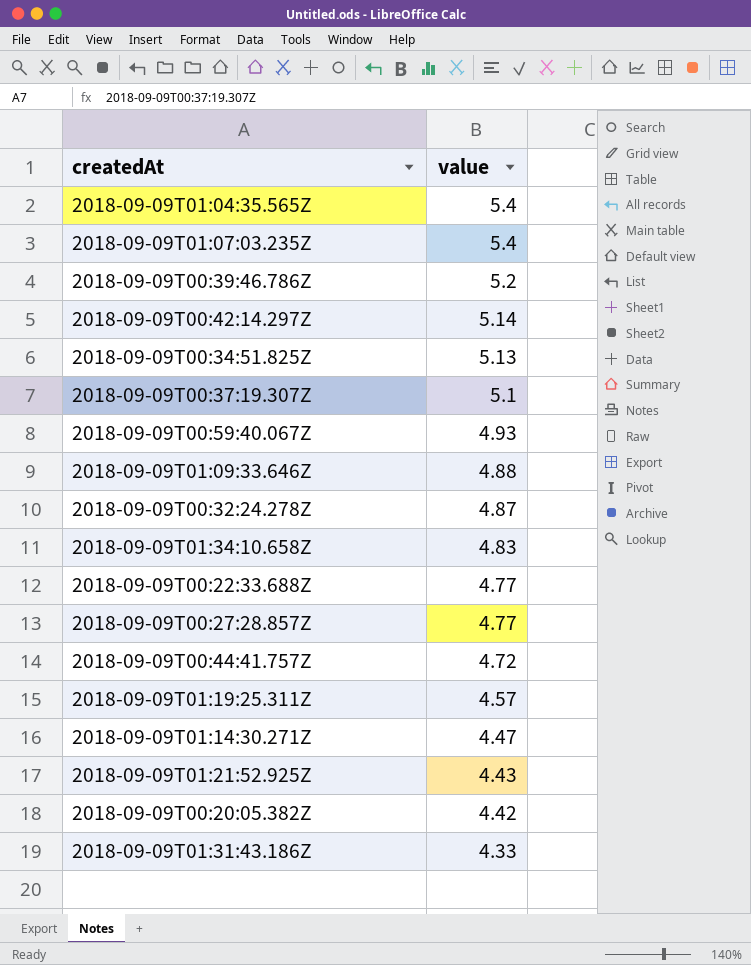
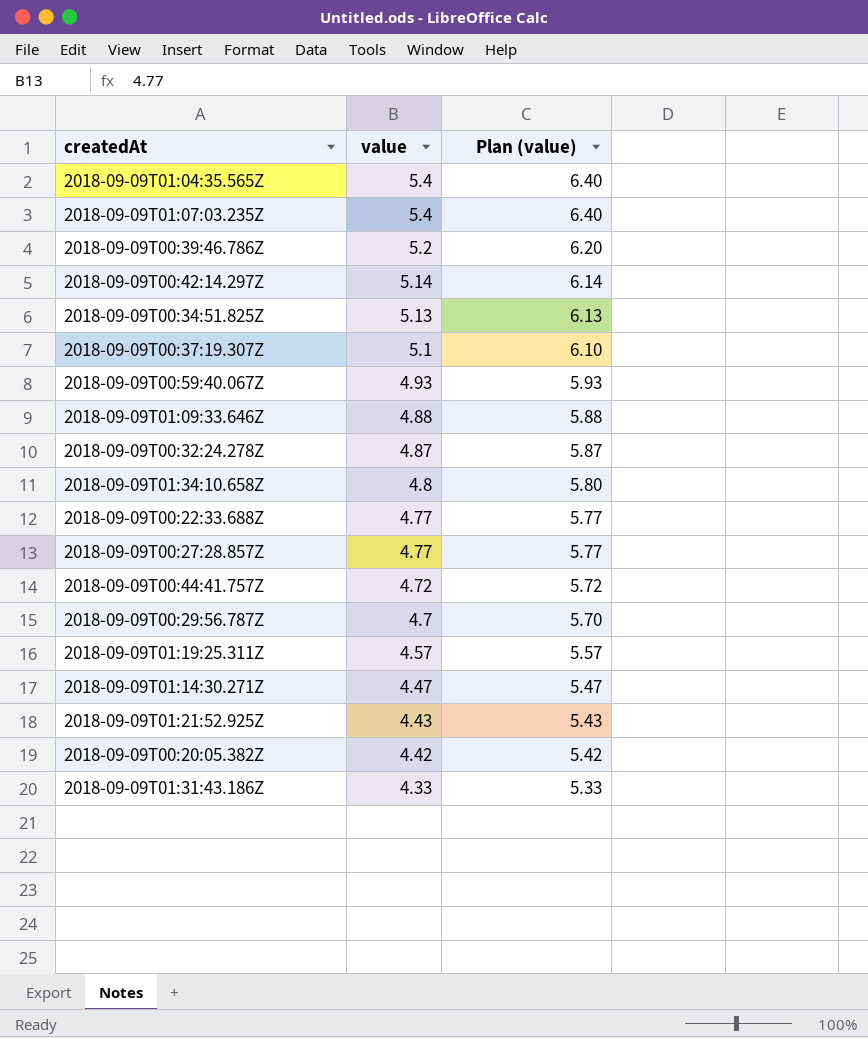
column Plan (value) | formula: none -> [value] + 1
2018-09-09T01:34:10.658Z | value: 4.83 -> 4.8
row 2018-09-09T00:29:56.787Z: none -> 4.7 | 5.70

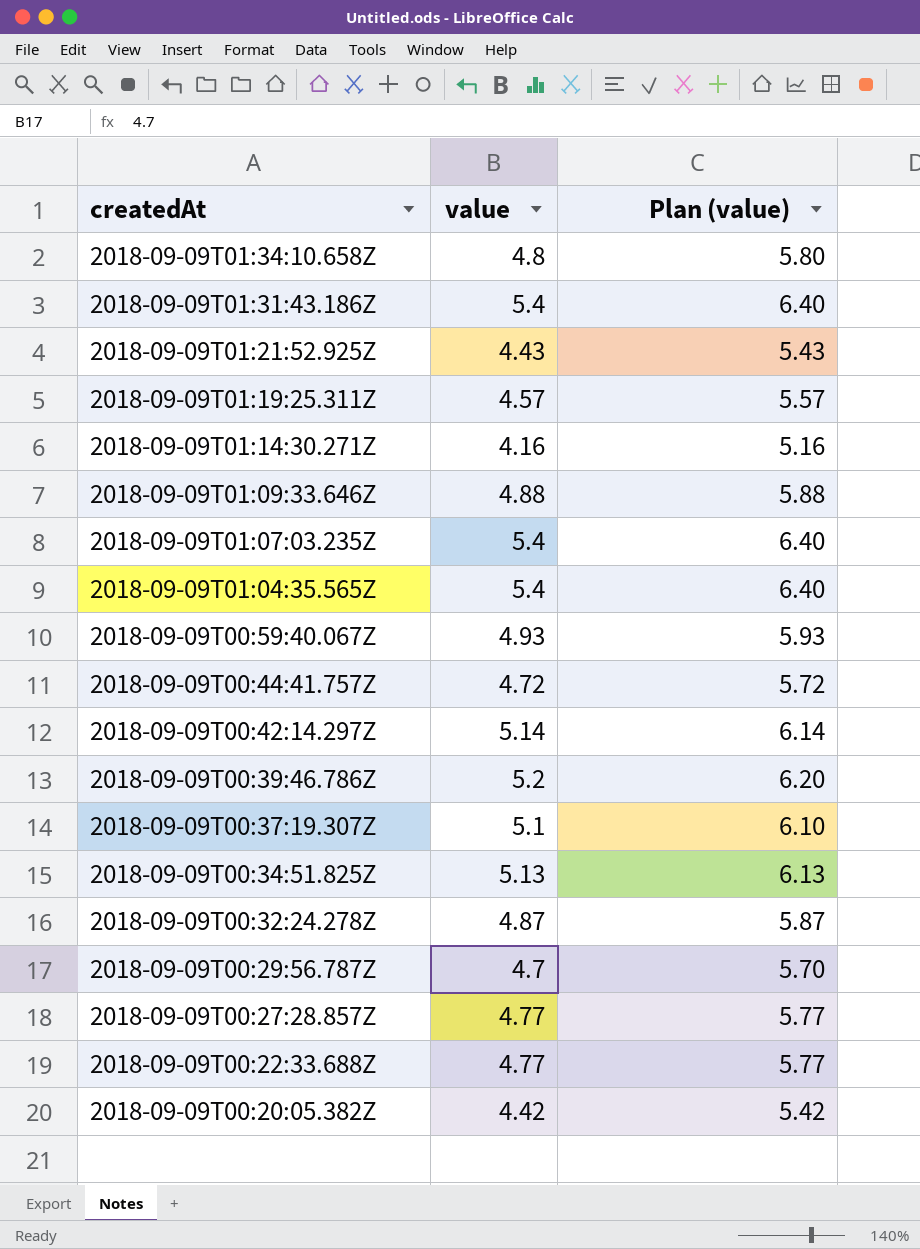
row order: value descending -> createdAt descending
2018-09-09T01:31:43.186Z | value: 4.33 -> 5.4
2018-09-09T01:31:43.186Z | Plan (value): 5.33 -> 6.40
2018-09-09T01:14:30.271Z | value: 4.47 -> 4.16
2018-09-09T01:14:30.271Z | Plan (value): 5.47 -> 5.16

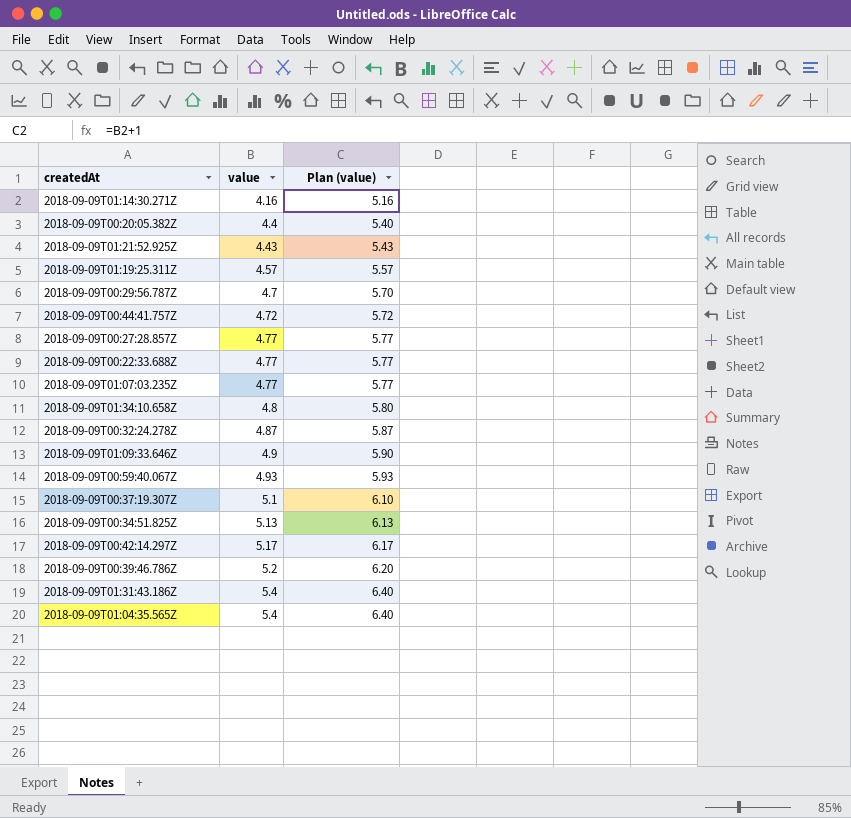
row order: createdAt descending -> value ascending
2018-09-09T00:20:05.382Z | value: 4.42 -> 4.4
2018-09-09T00:20:05.382Z | Plan (value): 5.42 -> 5.40
2018-09-09T01:07:03.235Z | value: 5.4 -> 4.77
2018-09-09T01:07:03.235Z | Plan (value): 6.40 -> 5.77
2018-09-09T01:09:33.646Z | value: 4.88 -> 4.9
2018-09-09T01:09:33.646Z | Plan (value): 5.88 -> 5.90
2018-09-09T00:42:14.297Z | value: 5.14 -> 5.17
2018-09-09T00:42:14.297Z | Plan (value): 6.14 -> 6.17

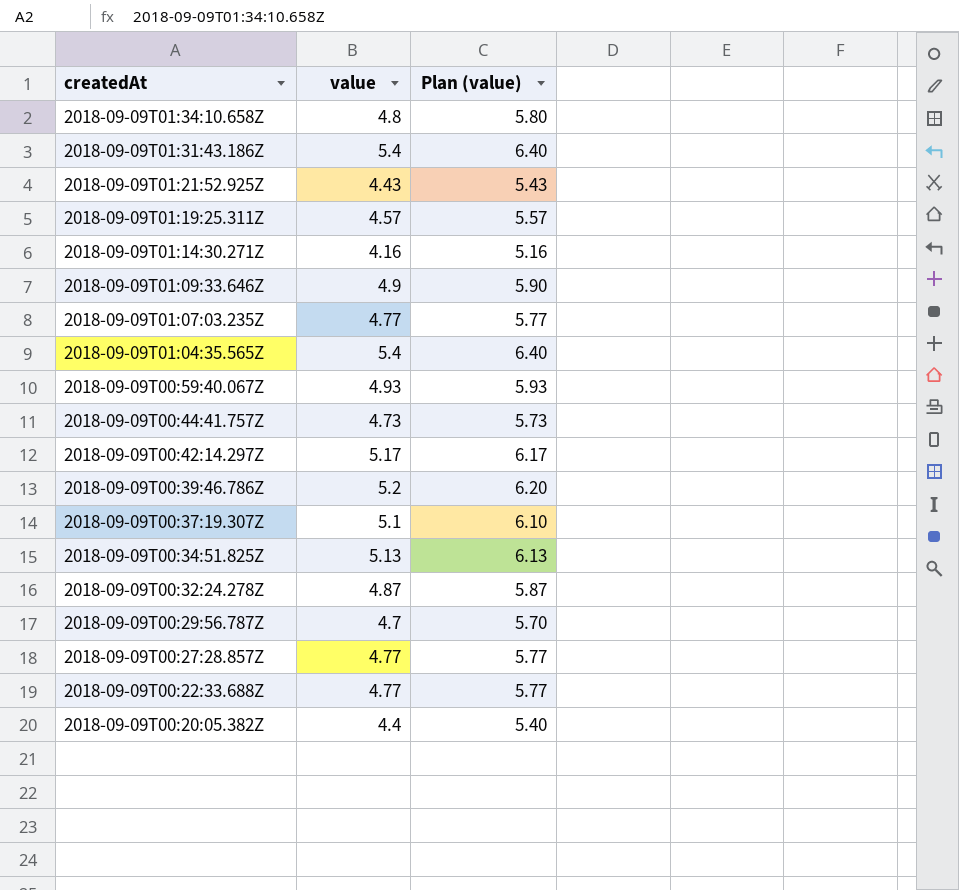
row order: value ascending -> createdAt descending
2018-09-09T00:44:41.757Z | value: 4.72 -> 4.73
2018-09-09T00:44:41.757Z | Plan (value): 5.72 -> 5.73

